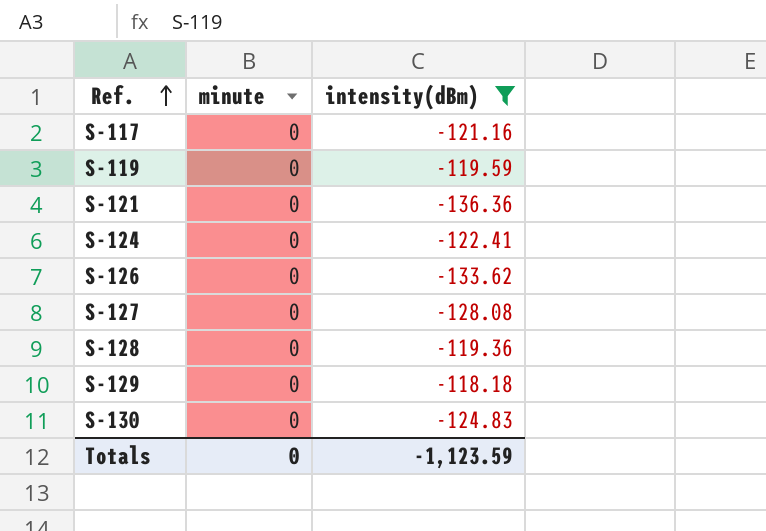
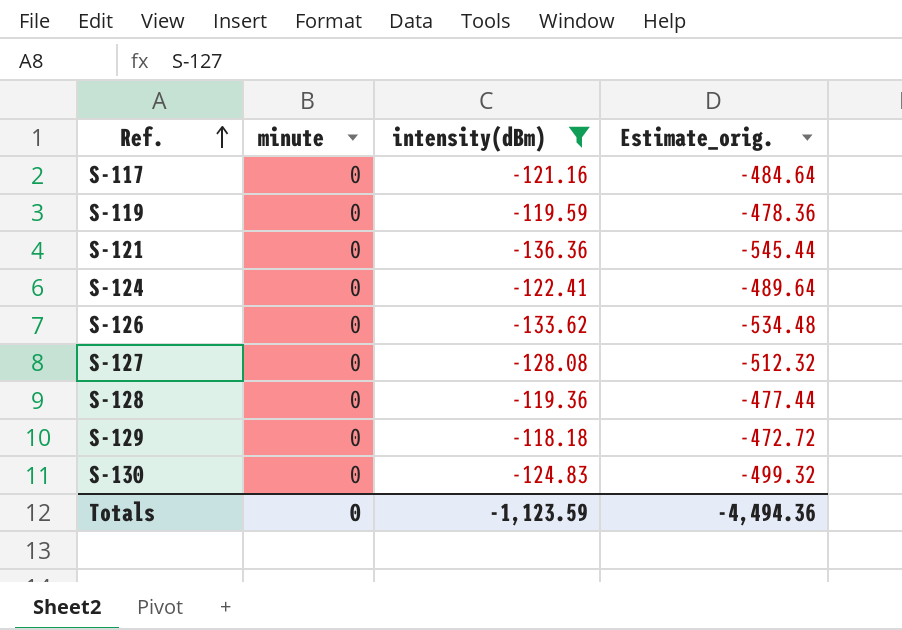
column Estimate_orig. | formula: none -> [intensity(dBm)] * 4

